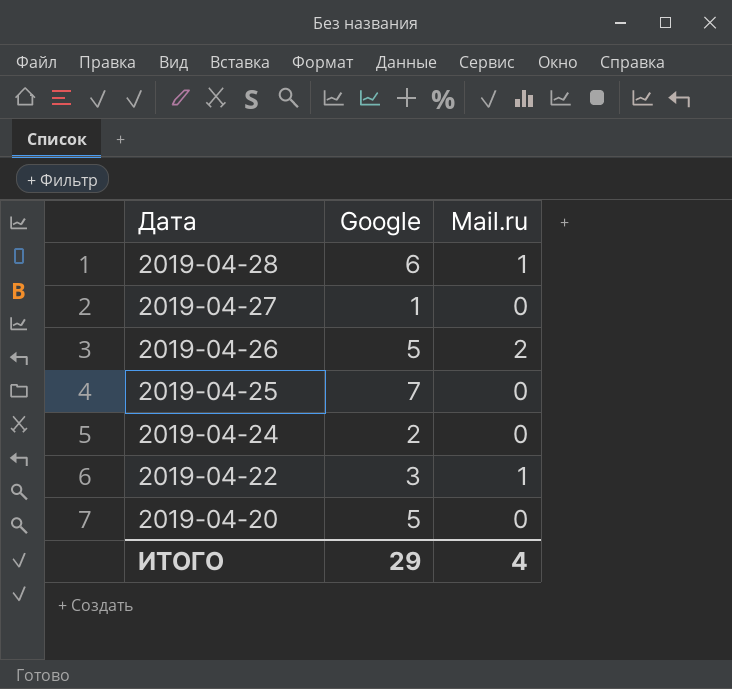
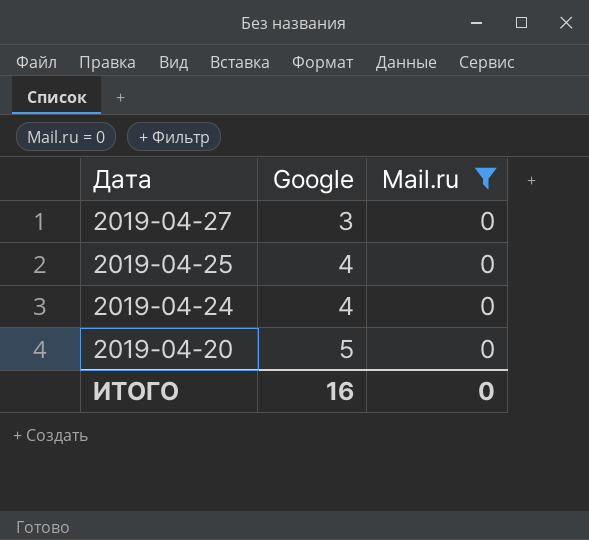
filter: none -> Mail.ru = 0
2019-04-27 | Google: 1 -> 3
2019-04-25 | Google: 7 -> 4
2019-04-24 | Google: 2 -> 4
ИТОГО | Google: 29 -> 16
ИТОГО | Mail.ru: 4 -> 0

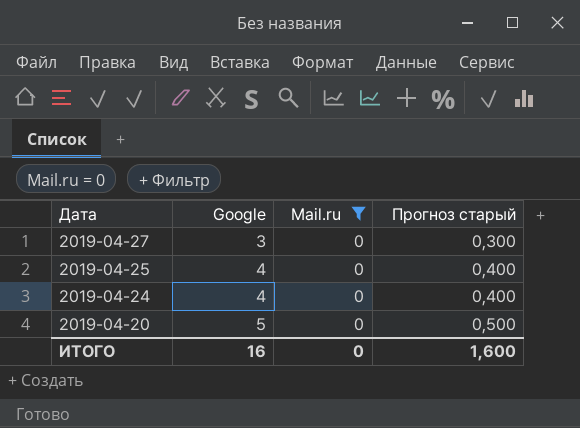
column Прогноз старый | formula: none -> [Google] * 0,1

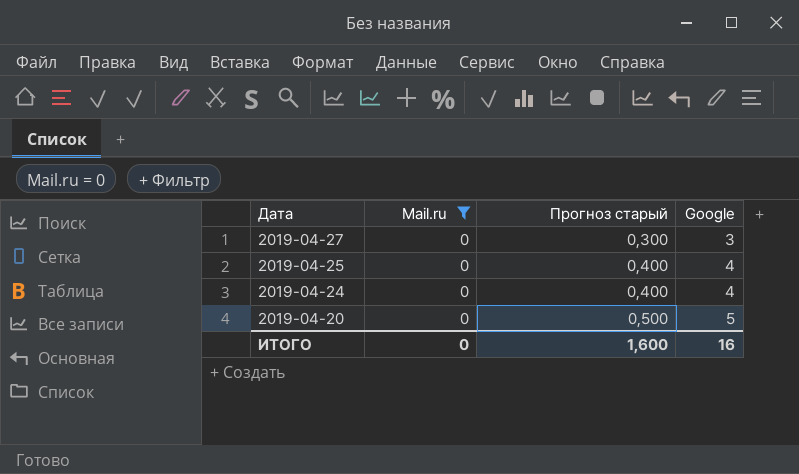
column Google | position: 2 -> 4

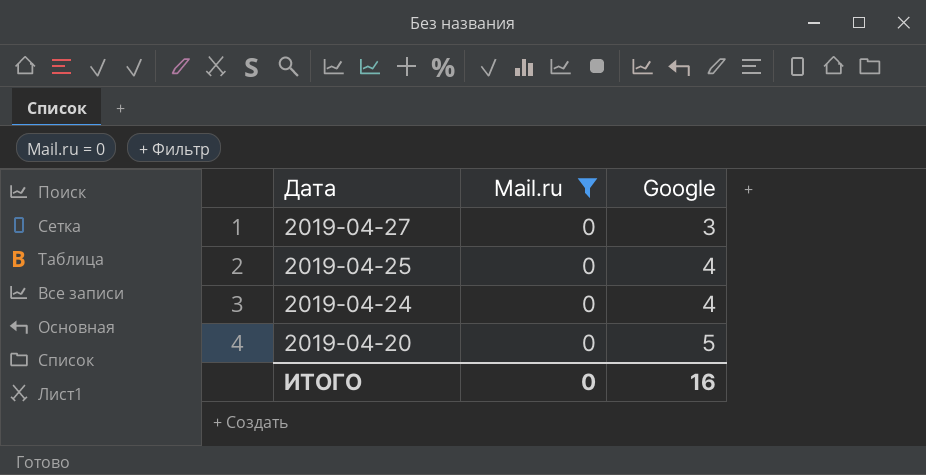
column Прогноз старый | formula: [Google] * 0,1 -> none

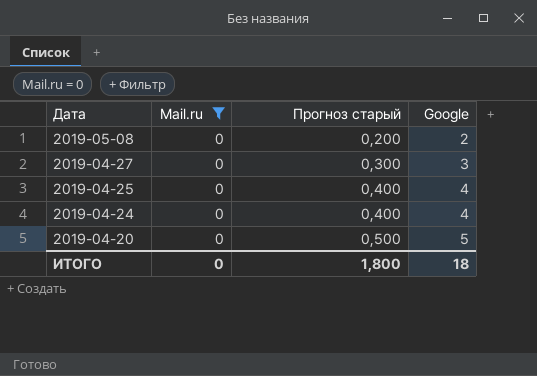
column Прогноз старый | formula: none -> [Google] * 0,1
row 2019-05-08: none -> 0 | 0,200 | 2
ИТОГО | Google: 16 -> 18

